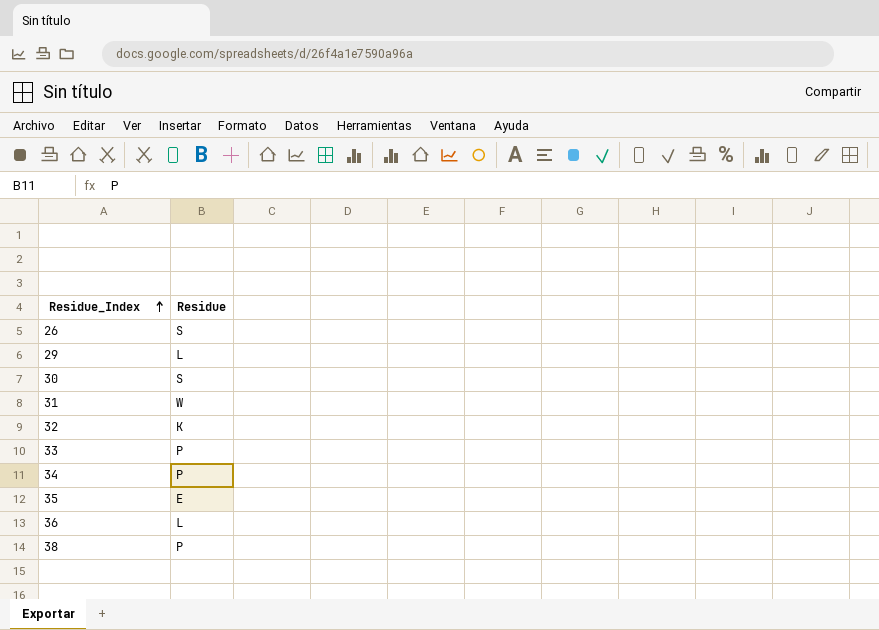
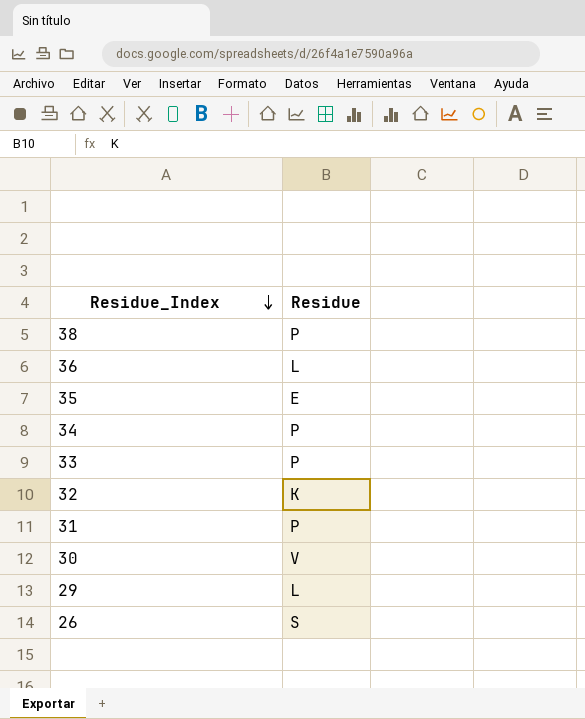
row order: Residue_Index ascending -> Residue_Index descending
31 | Residue: W -> P
30 | Residue: S -> V

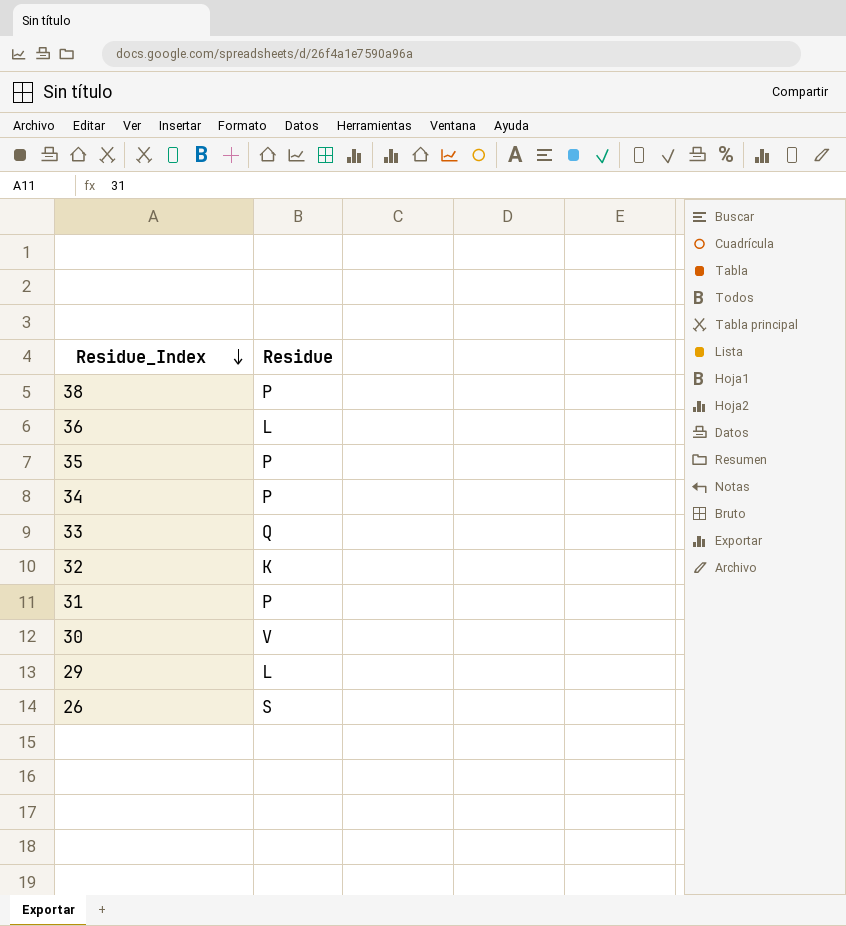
35 | Residue: E -> P
33 | Residue: P -> Q

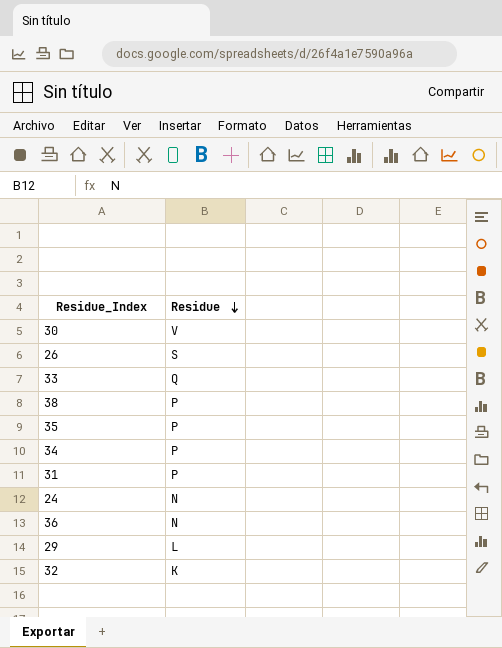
row order: Residue_Index descending -> Residue descending
row 24: none -> N
36 | Residue: L -> N

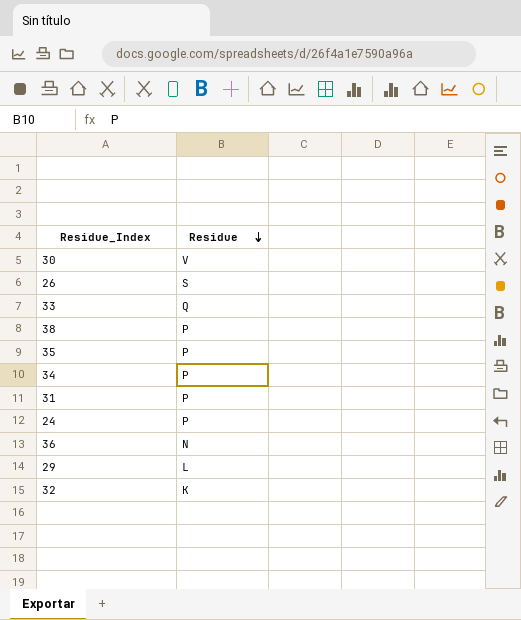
24 | Residue: N -> P

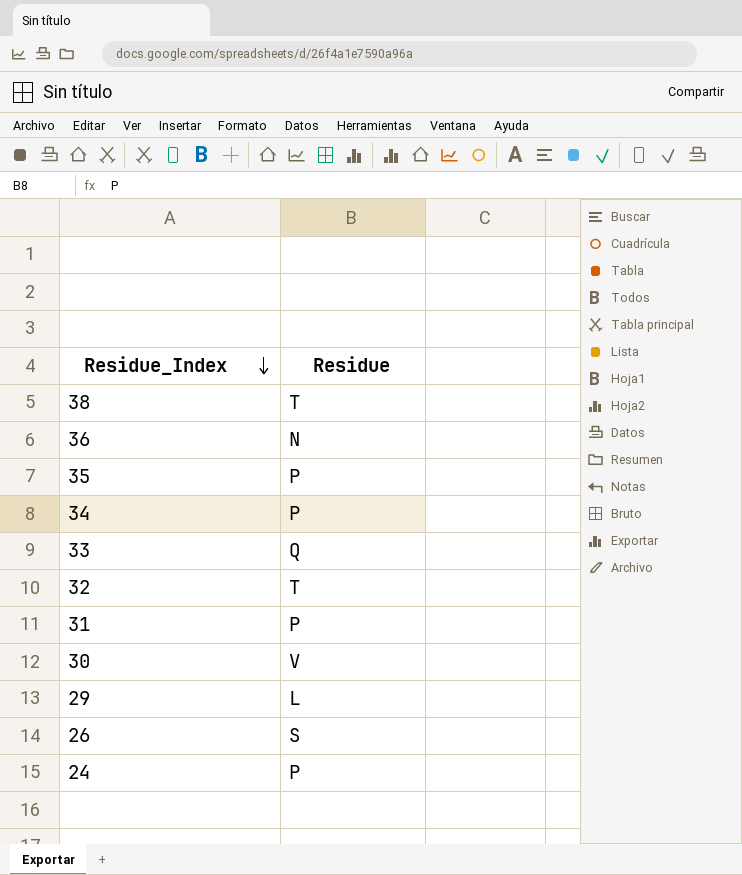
row order: Residue descending -> Residue_Index descending
38 | Residue: P -> T
32 | Residue: K -> T

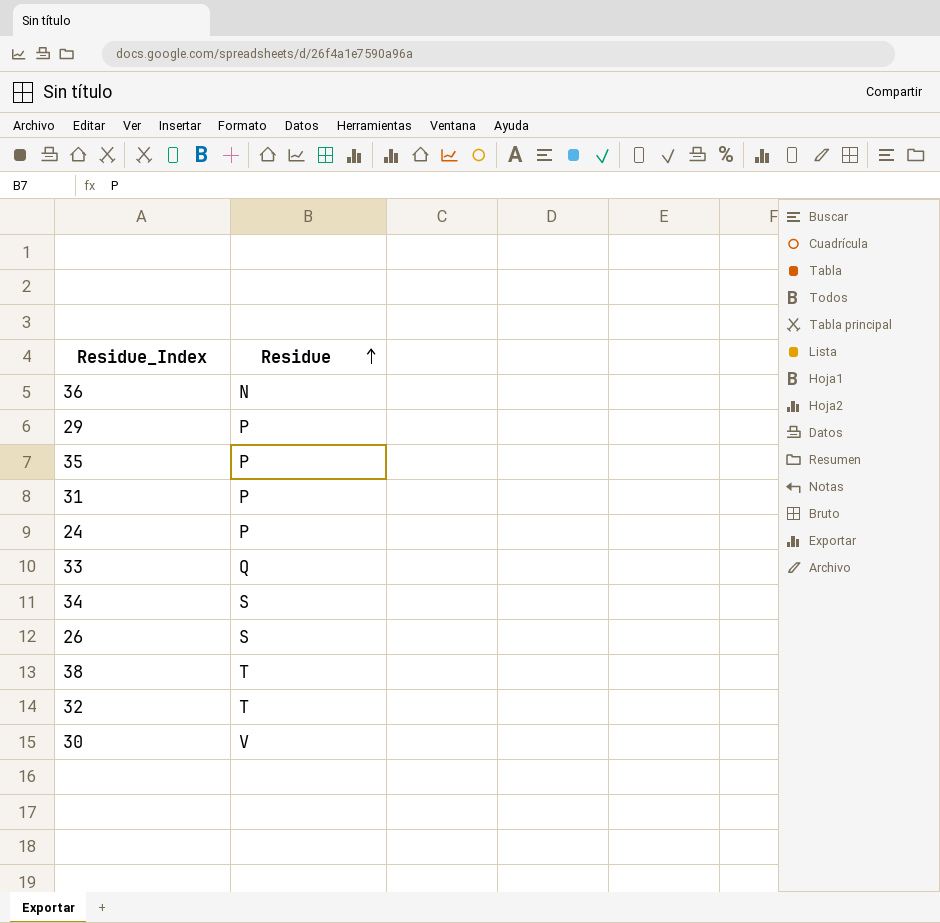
row order: Residue_Index descending -> Residue ascending
29 | Residue: L -> P
34 | Residue: P -> S

